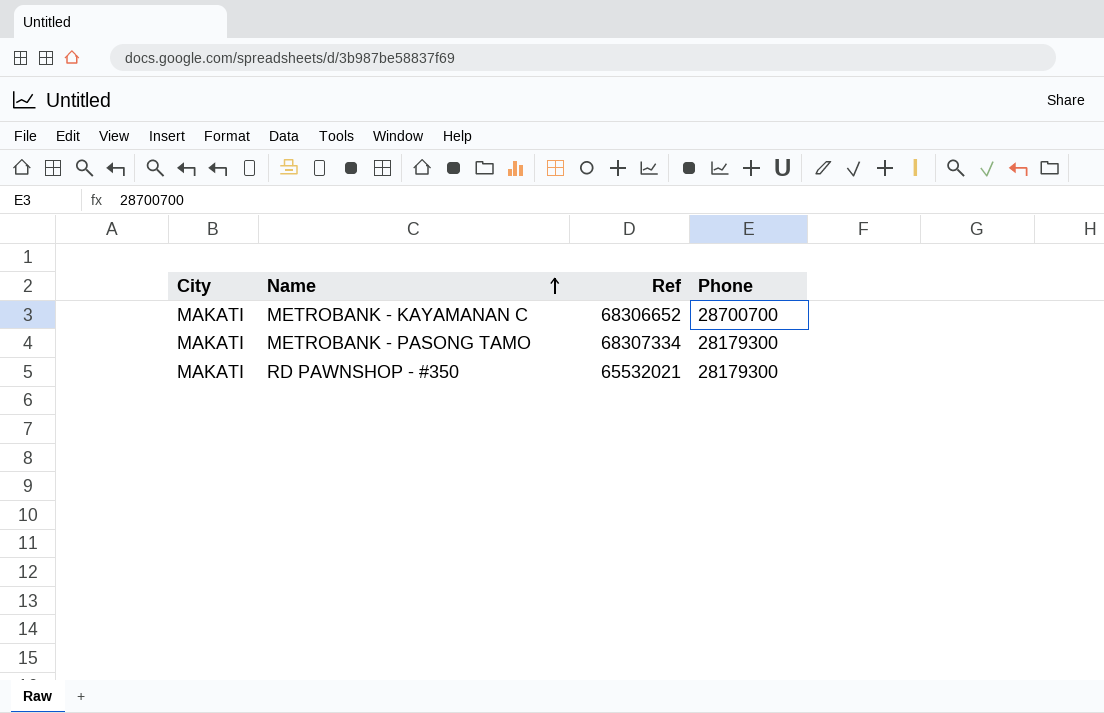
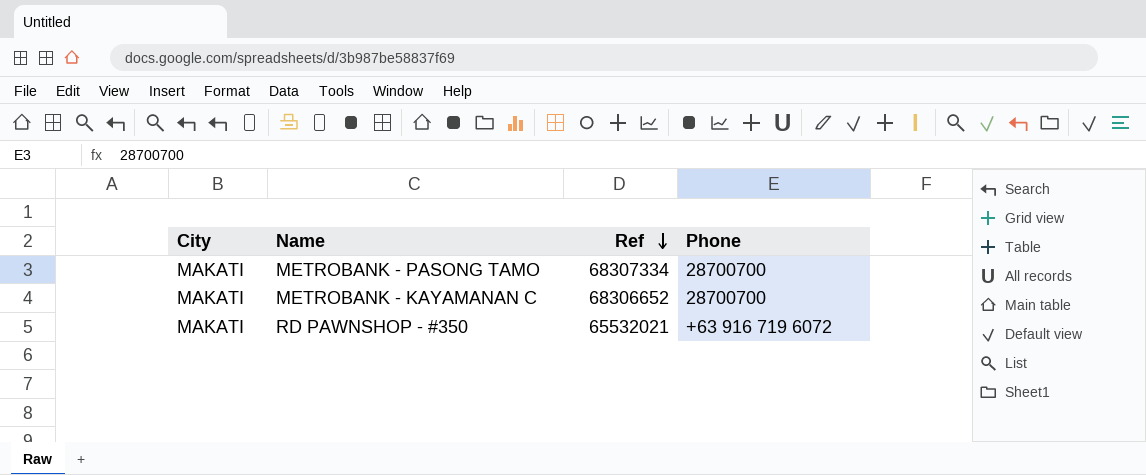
row order: Name ascending -> Ref descending
METROBANK - PASONG TAMO | Phone: 28179300 -> 28700700
RD PAWNSHOP - #350 | Phone: 28179300 -> +63 916 719 6072

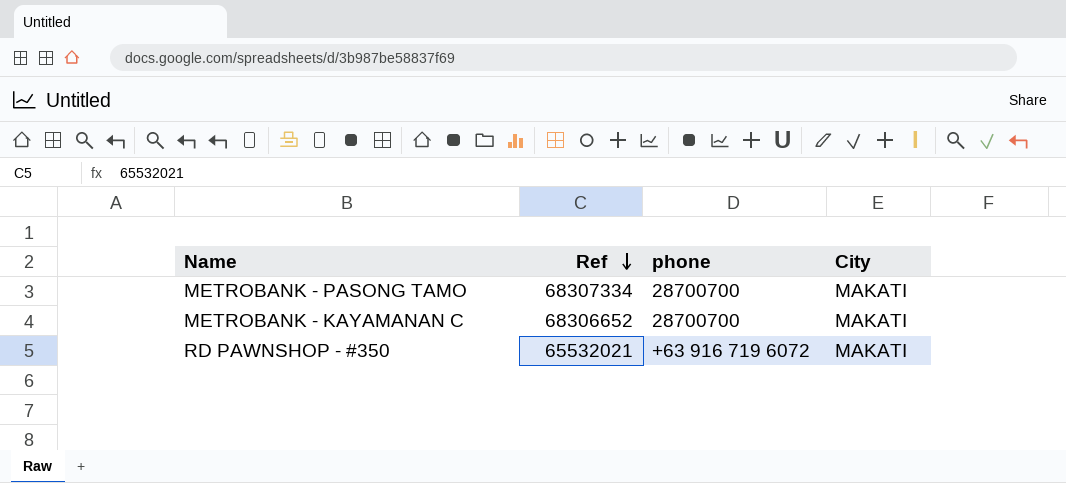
column name: Phone -> phone
column City | position: 1 -> 4

